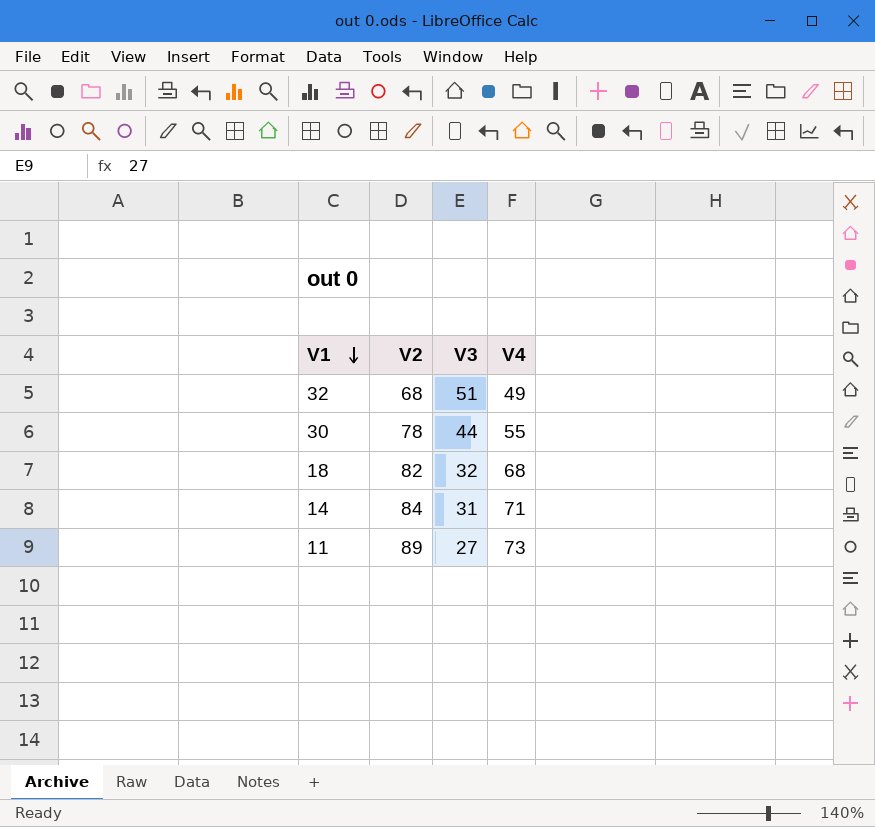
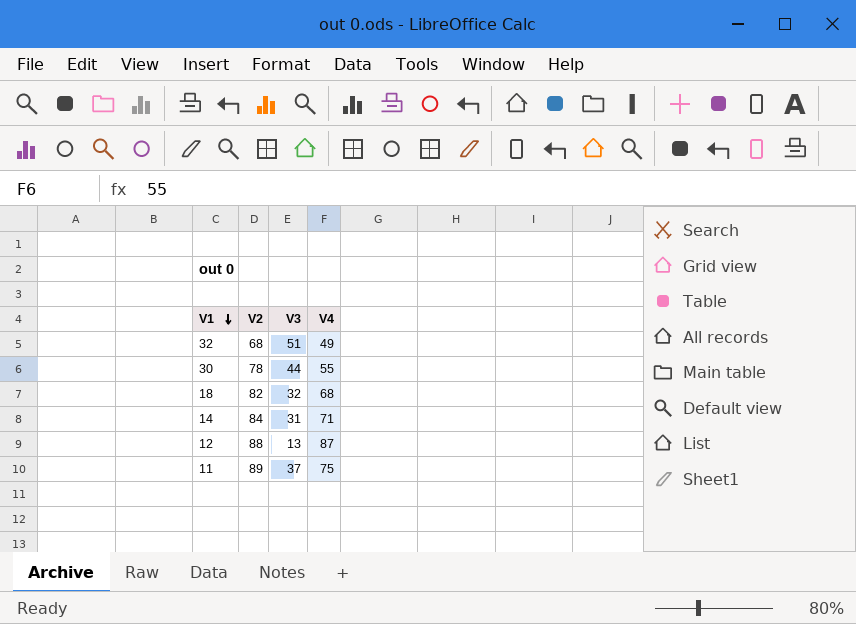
row 12: none -> 88 | 13 | 87
11 | V3: 27 -> 37
11 | V4: 73 -> 75

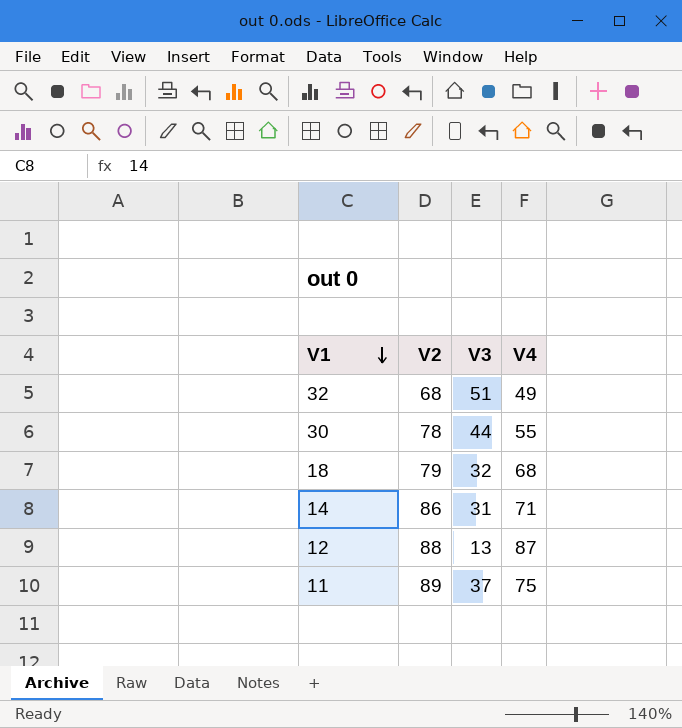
18 | V2: 82 -> 79
14 | V2: 84 -> 86

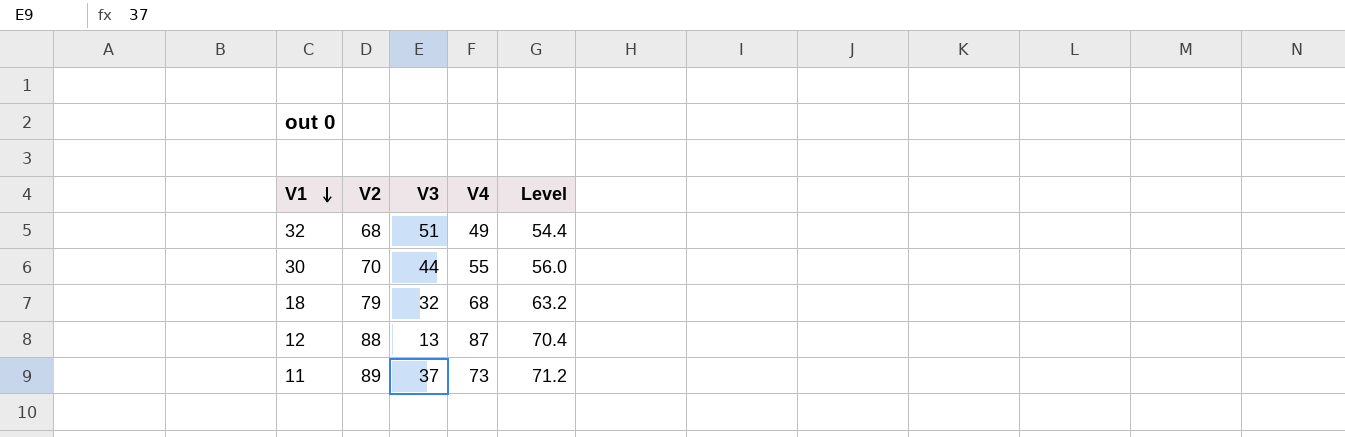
column Level | formula: none -> [V2] * 0.8
row 14: 86 | 31 | 71 -> none
30 | V2: 78 -> 70
11 | V4: 75 -> 73

